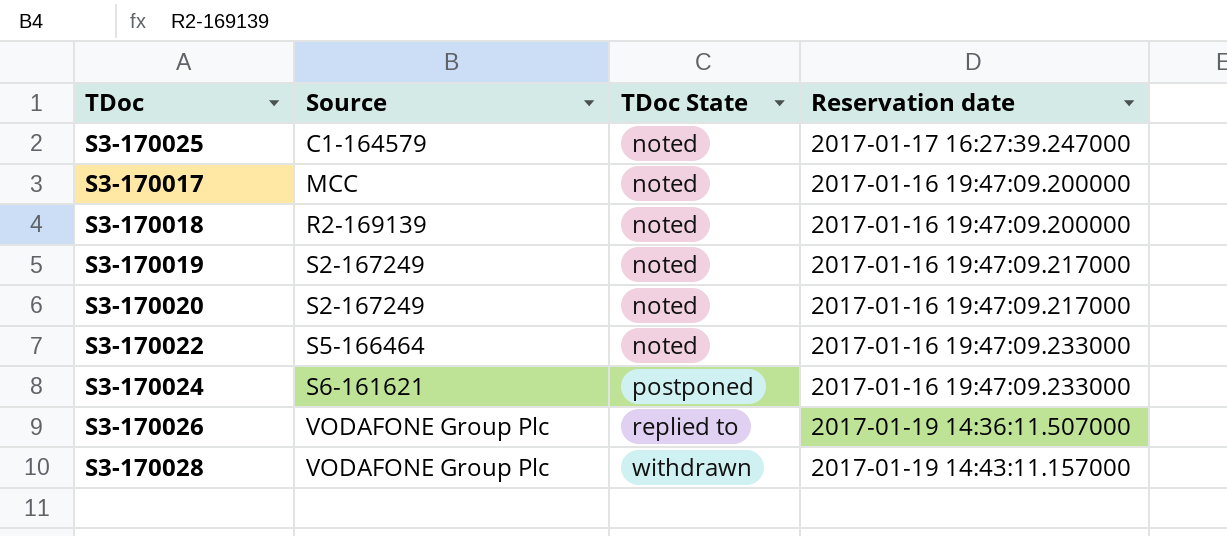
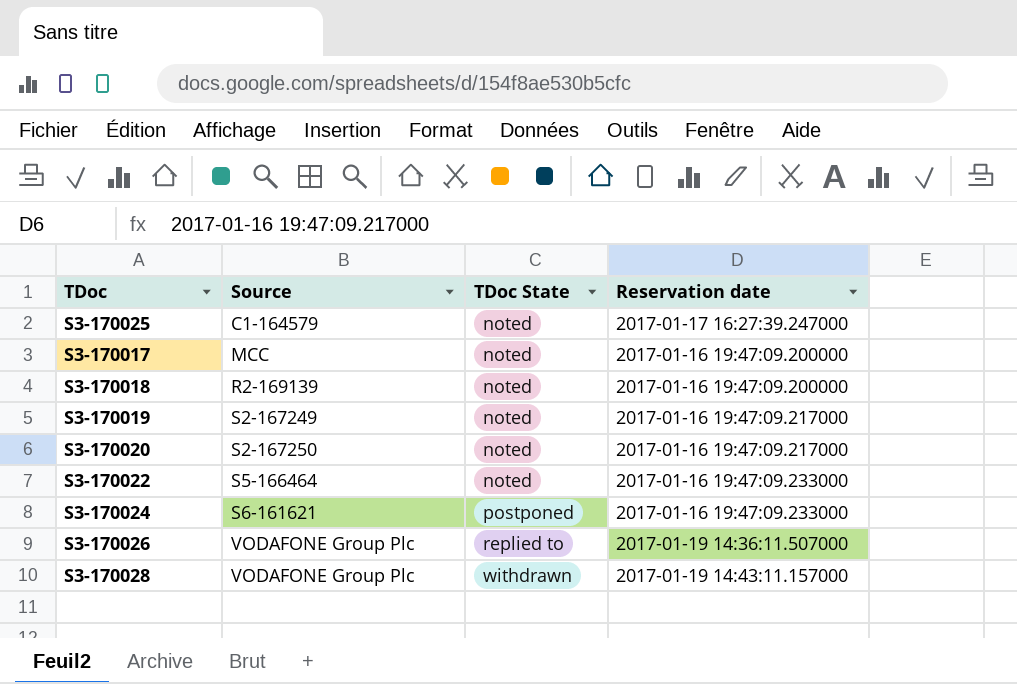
S3-170020 | Source: S2-167249 -> S2-167250

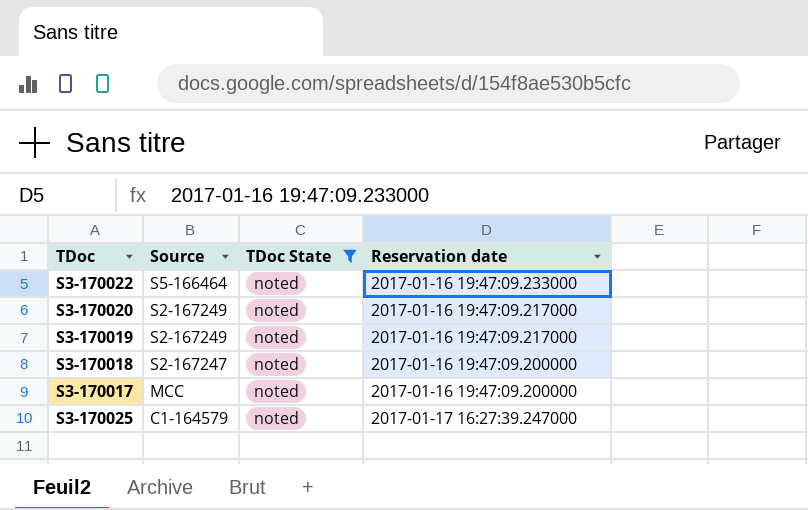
filter: none -> TDoc State = noted
row order: Source ascending -> Source descending
S3-170020 | Source: S2-167250 -> S2-167249
S3-170018 | Source: R2-169139 -> S2-167247

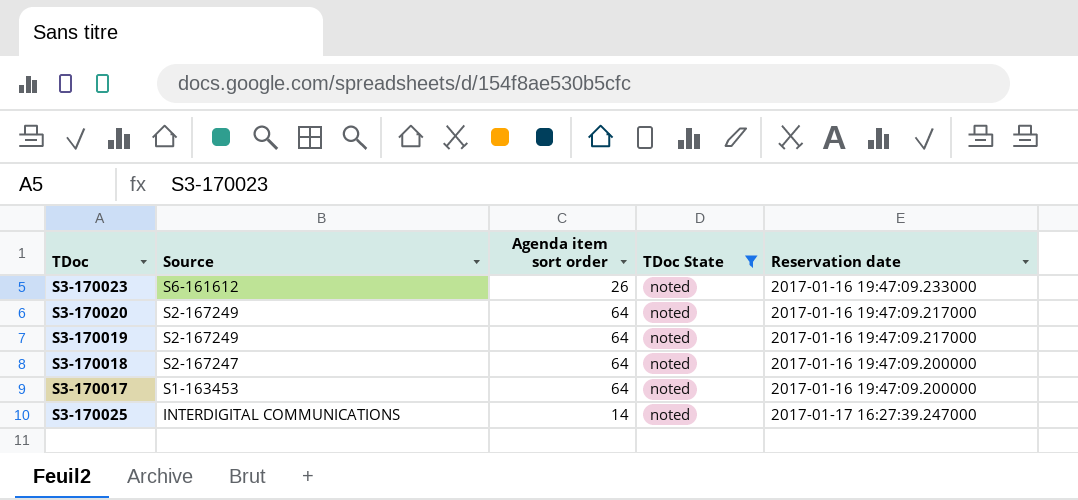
column Agenda item sort order | position: none -> 3
row S3-170022: S5-166464 | noted | 2017-01-16 19:47:09.233000 -> none
row S3-170023: none -> S6-161612 | 26 | noted | 2017-01-16 19:47:09.233000
S3-170017 | Source: MCC -> S1-163453
S3-170025 | Source: C1-164579 -> INTERDIGITAL COMMUNICATIONS

